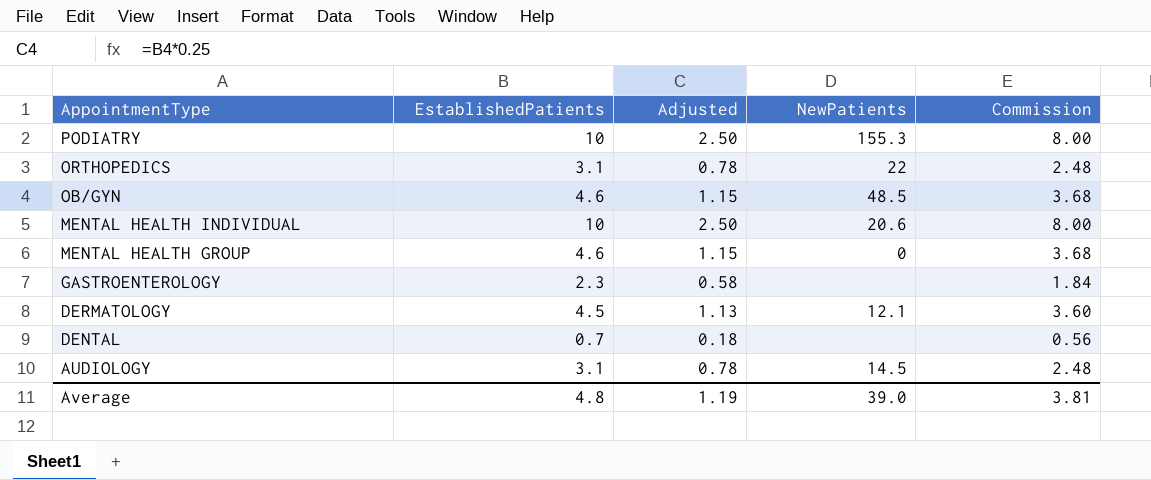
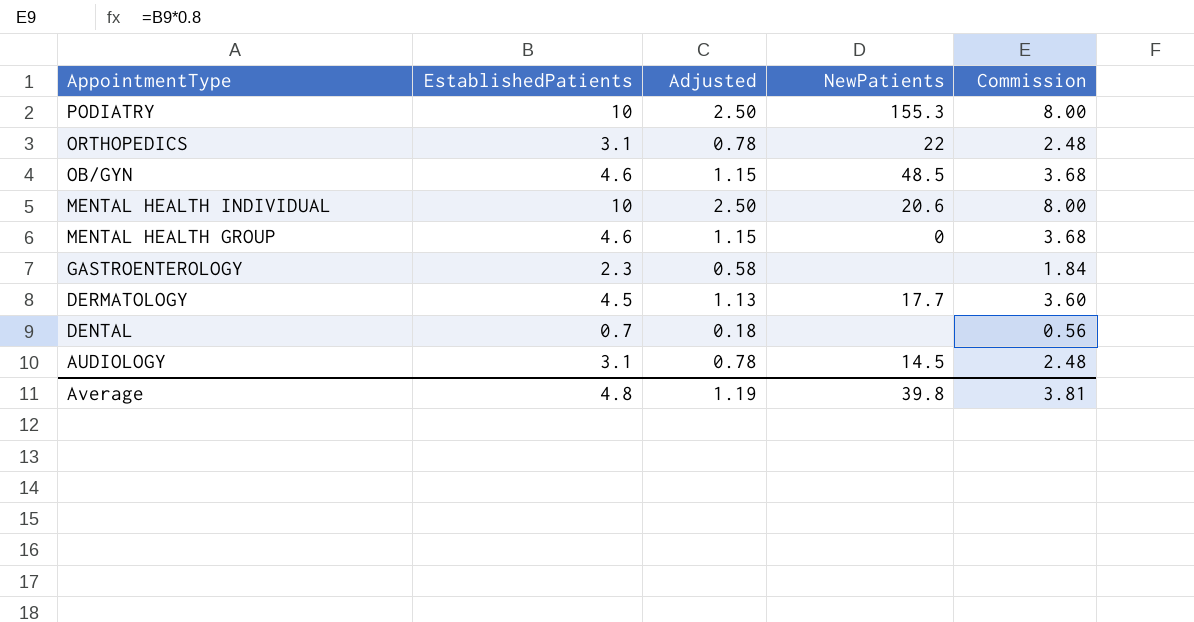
DERMATOLOGY | NewPatients: 12.1 -> 17.7
Average | NewPatients: 39.0 -> 39.8

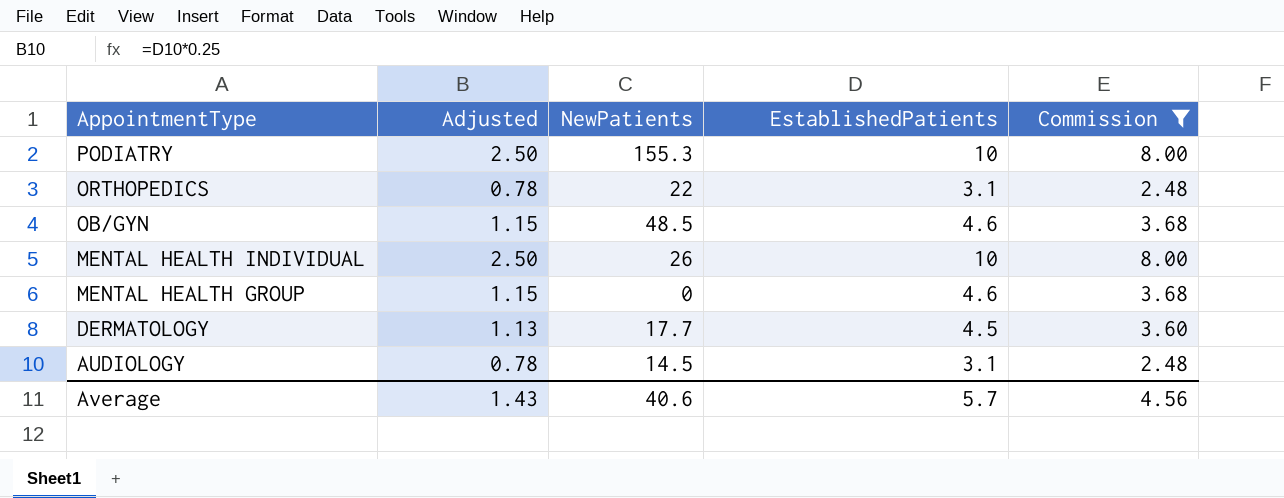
filter: none -> Commission >= 2.48
column EstablishedPatients | position: 2 -> 4
MENTAL HEALTH INDIVIDUAL | NewPatients: 20.6 -> 26
Average | Adjusted: 1.19 -> 1.43
Average | NewPatients: 39.8 -> 40.6
Average | EstablishedPatients: 4.8 -> 5.7
Average | Commission: 3.81 -> 4.56

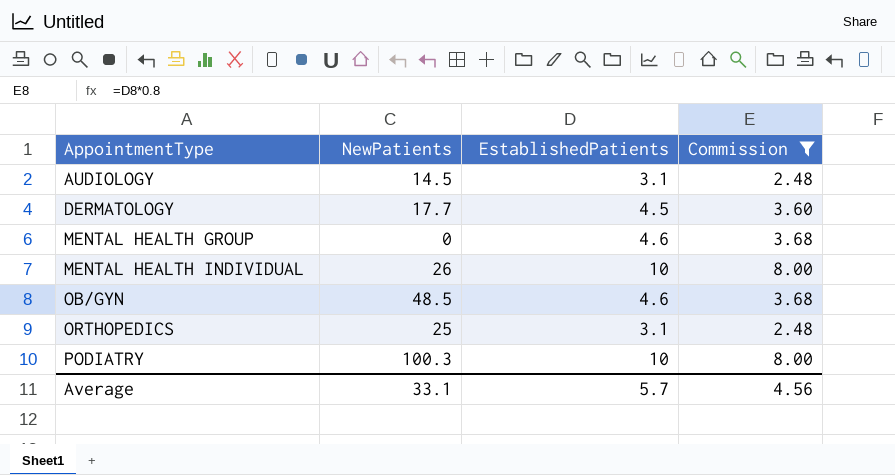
row order: AppointmentType descending -> AppointmentType ascending
column Adjusted | formula: [EstablishedPatients] * 0.25 -> none
ORTHOPEDICS | NewPatients: 22 -> 25
PODIATRY | NewPatients: 155.3 -> 100.3
Average | NewPatients: 40.6 -> 33.1

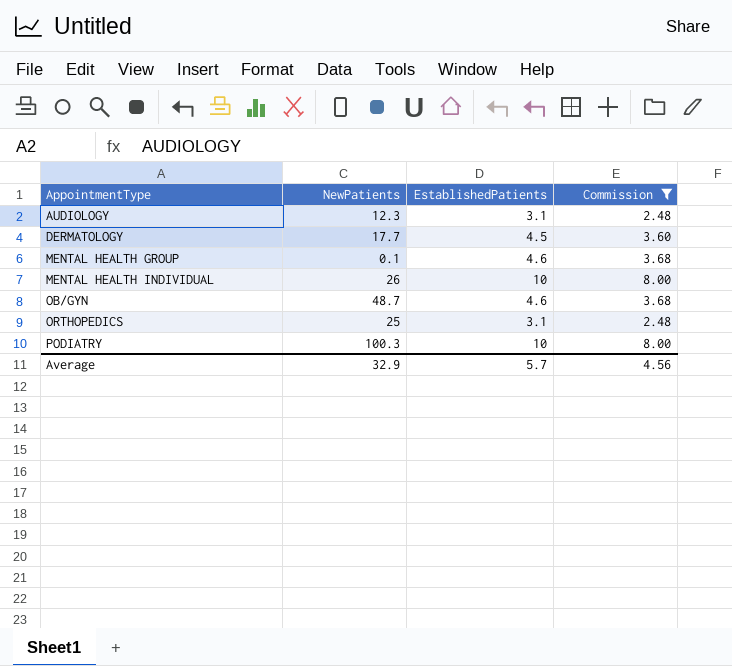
AUDIOLOGY | NewPatients: 14.5 -> 12.3
MENTAL HEALTH GROUP | NewPatients: 0 -> 0.1
OB/GYN | NewPatients: 48.5 -> 48.7
Average | NewPatients: 33.1 -> 32.9

